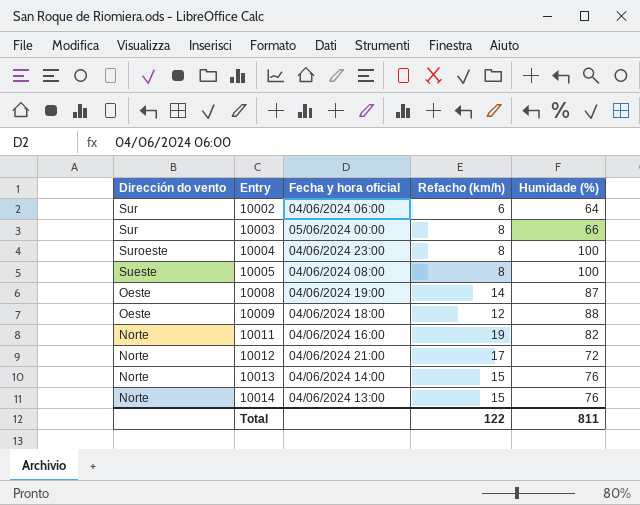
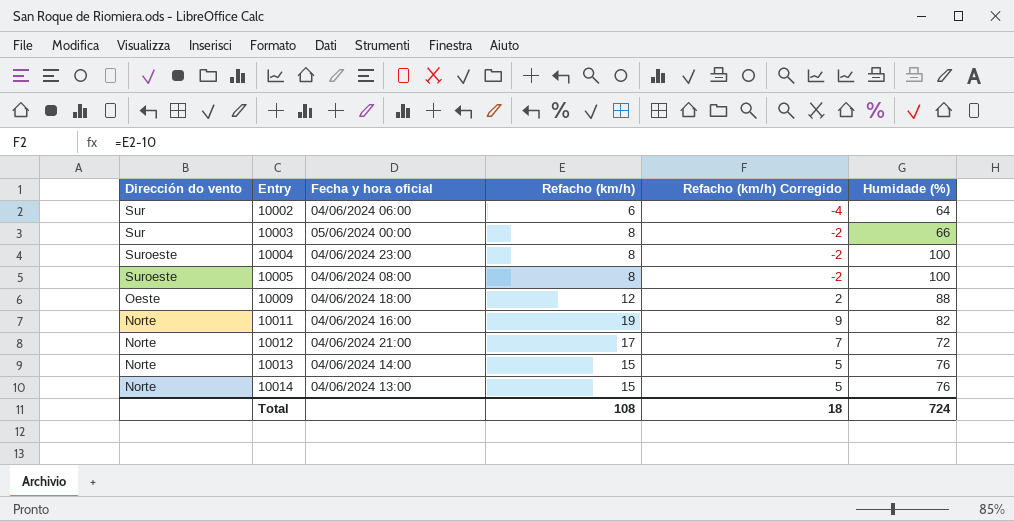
column Refacho (km/h) Corregido | formula: none -> [Refacho (km/h)] - 10
row 10008: Oeste | 04/06/2024 19:00 | 14 | 87 -> none
10005 | Dirección do vento: Sueste -> Suroeste
Total | Refacho (km/h): 122 -> 108
Total | Humidade (%): 811 -> 724

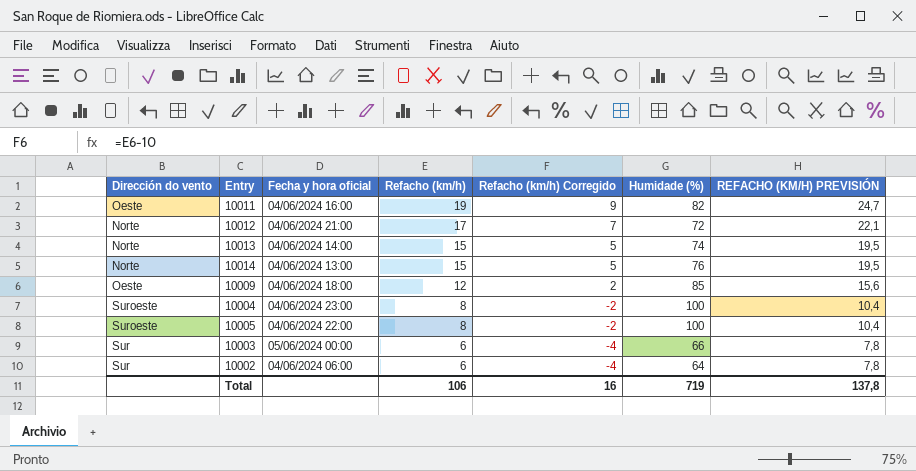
row order: Entry ascending -> Refacho (km/h) descending
column REFACHO (KM/H) PREVISIÓN | formula: none -> [Refacho (km/h)] * 1,3
10011 | Dirección do vento: Norte -> Oeste
10013 | Humidade (%): 76 -> 74
10009 | Humidade (%): 88 -> 85
10005 | Fecha y hora oficial: 04/06/2024 08:00 -> 04/06/2024 22:00
10003 | Refacho (km/h): 8 -> 6
10003 | Refacho (km/h) Corregido: -2 -> -4
Total | Refacho (km/h): 108 -> 106
Total | Refacho (km/h) Corregido: 18 -> 16
Total | Humidade (%): 724 -> 719

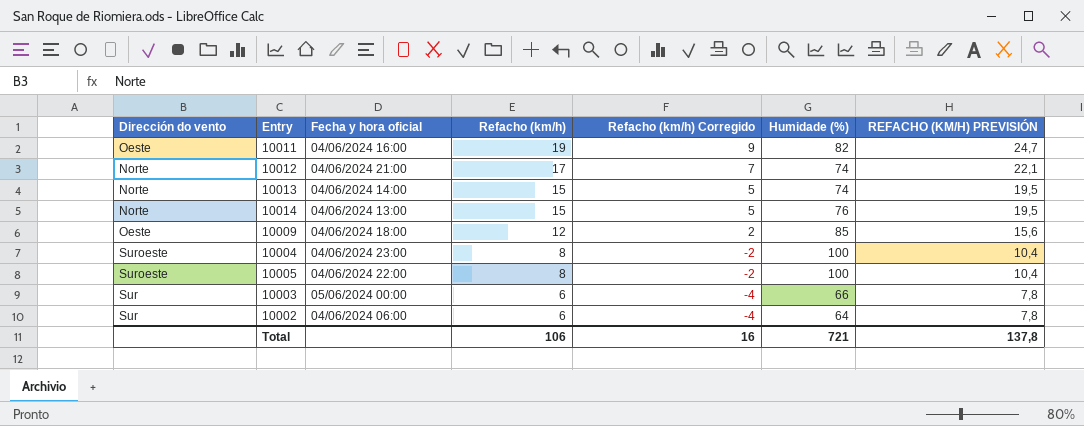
10012 | Humidade (%): 72 -> 74
Total | Humidade (%): 719 -> 721

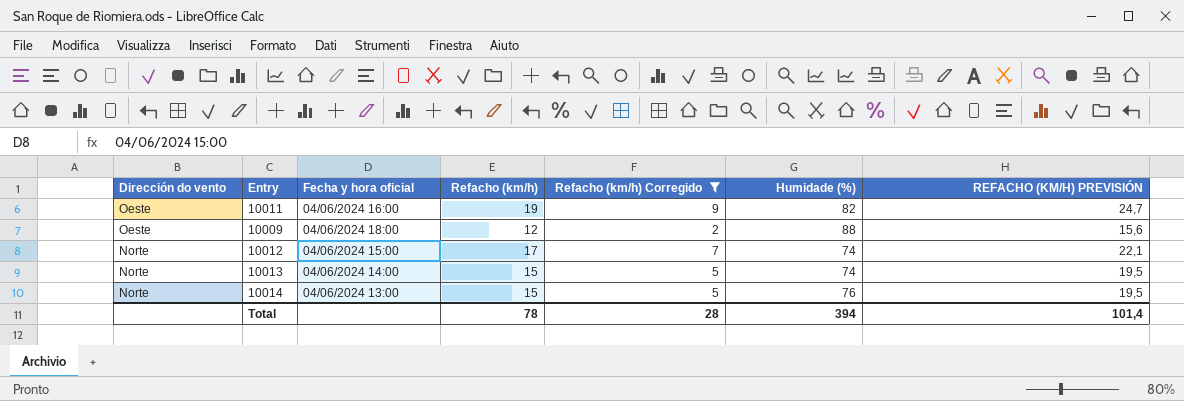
filter: none -> Refacho (km/h) Corregido >= 2
row order: Refacho (km/h) descending -> Dirección do vento descending
10009 | Humidade (%): 85 -> 88
10012 | Fecha y hora oficial: 04/06/2024 21:00 -> 04/06/2024 15:00
Total | Refacho (km/h): 106 -> 78
Total | Refacho (km/h) Corregido: 16 -> 28
Total | Humidade (%): 721 -> 394
Total | REFACHO (KM/H) PREVISIÓN: 137,8 -> 101,4

